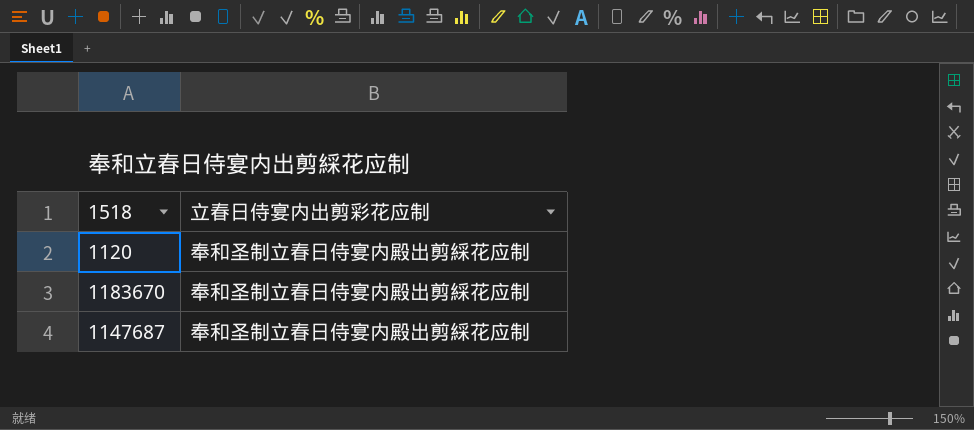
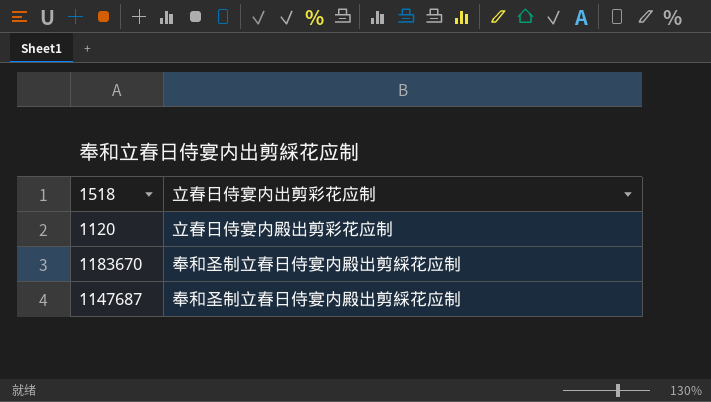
1120 | 立春日侍宴内出剪彩花应制: 奉和圣制立春日侍宴内殿出剪綵花应制 -> 立春日侍宴内殿出剪彩花应制

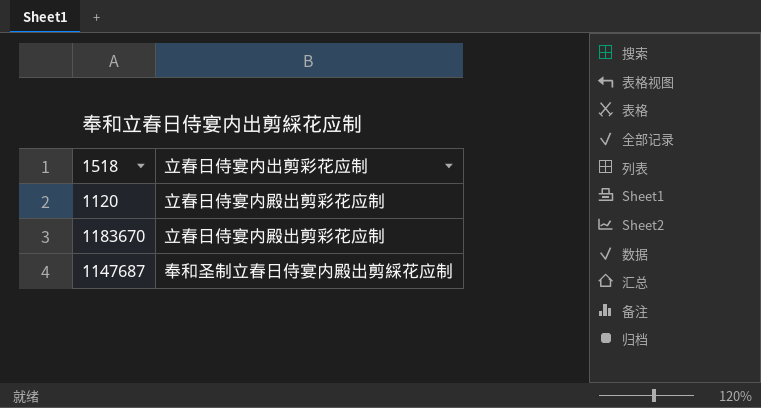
1183670 | 立春日侍宴内出剪彩花应制: 奉和圣制立春日侍宴内殿出剪綵花应制 -> 立春日侍宴内殿出剪彩花应制

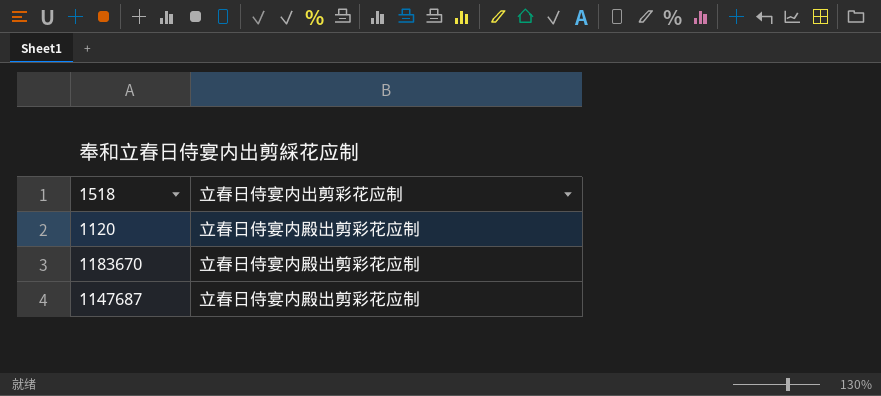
1147687 | 立春日侍宴内出剪彩花应制: 奉和圣制立春日侍宴内殿出剪綵花应制 -> 立春日侍宴内殿出剪彩花应制

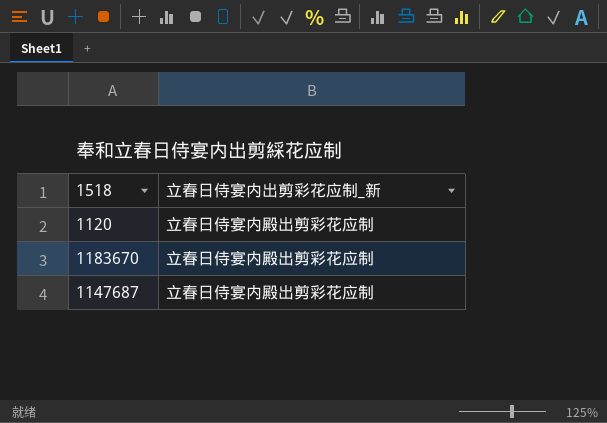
column name: 立春日侍宴内出剪彩花应制 -> 立春日侍宴内出剪彩花应制_新

